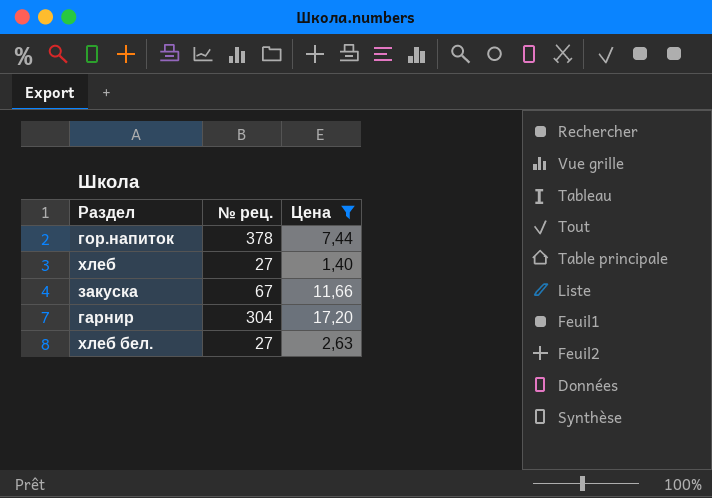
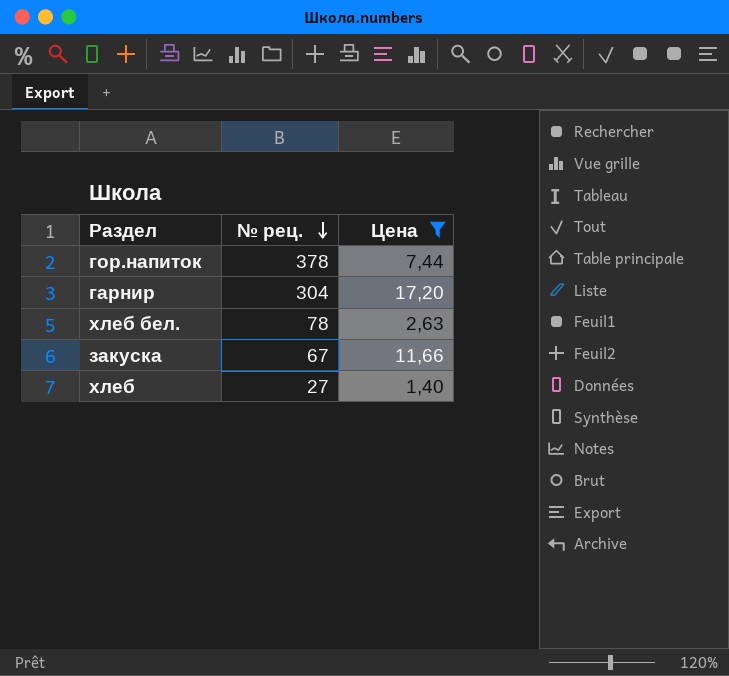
row order: none -> № рец. descending
хлеб бел. | № рец.: 27 -> 78

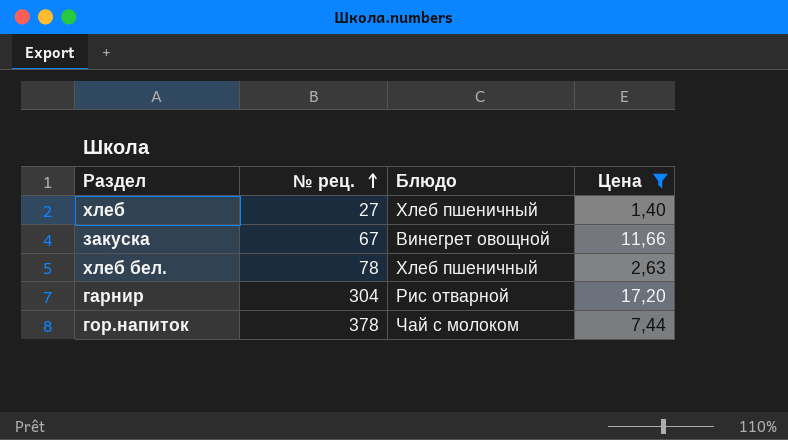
row order: № рец. descending -> № рец. ascending
column Блюдо | position: none -> 3

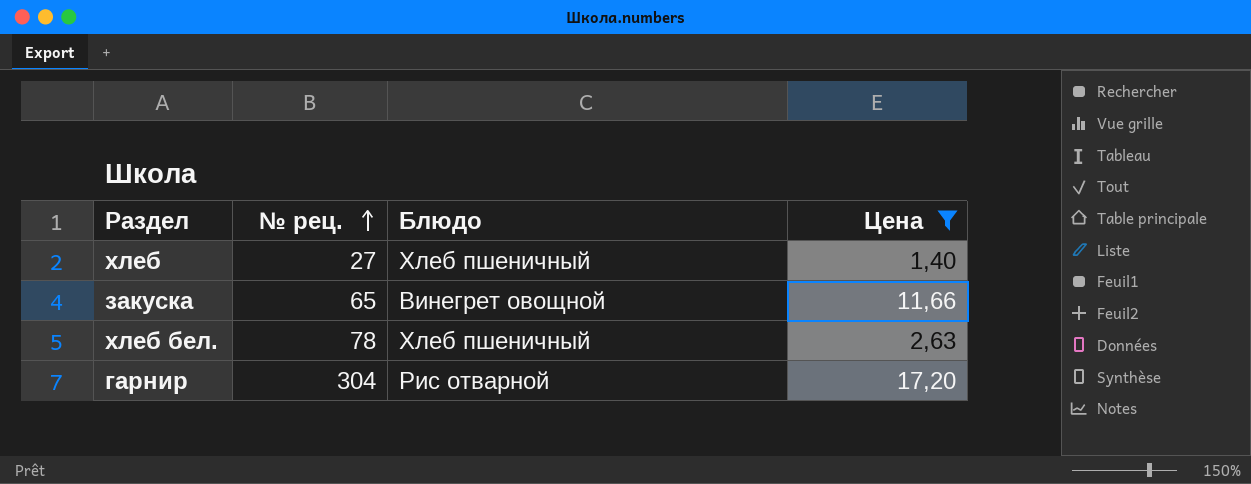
row гор.напиток: 378 | Чай с молоком | 7,44 -> none
закуска | № рец.: 67 -> 65

